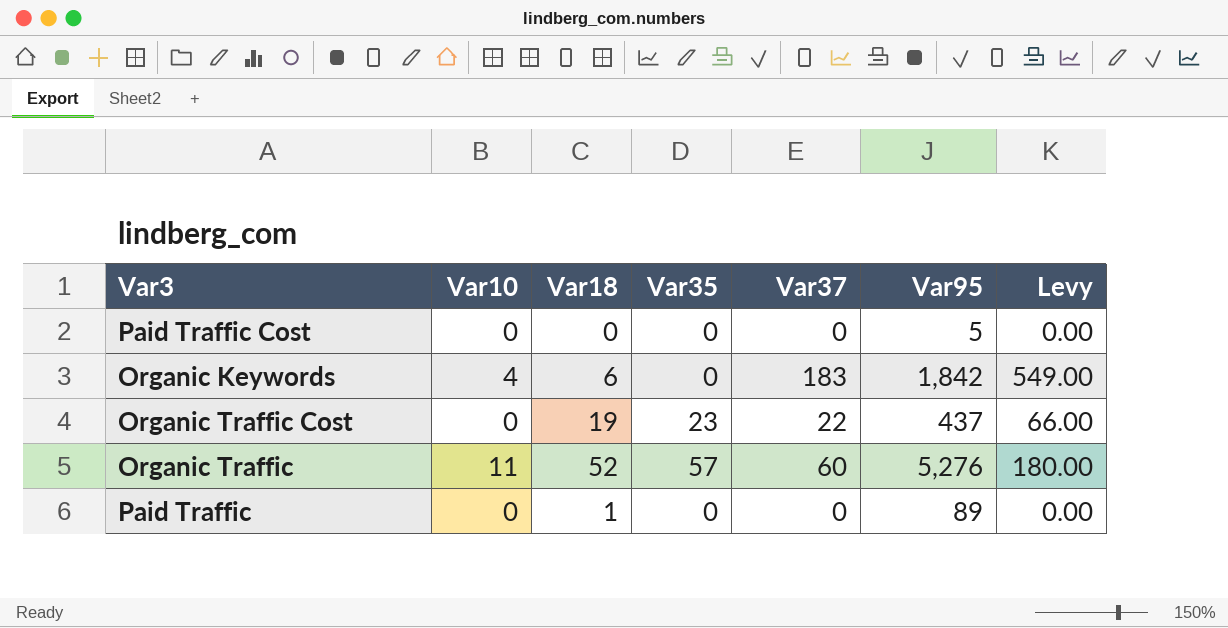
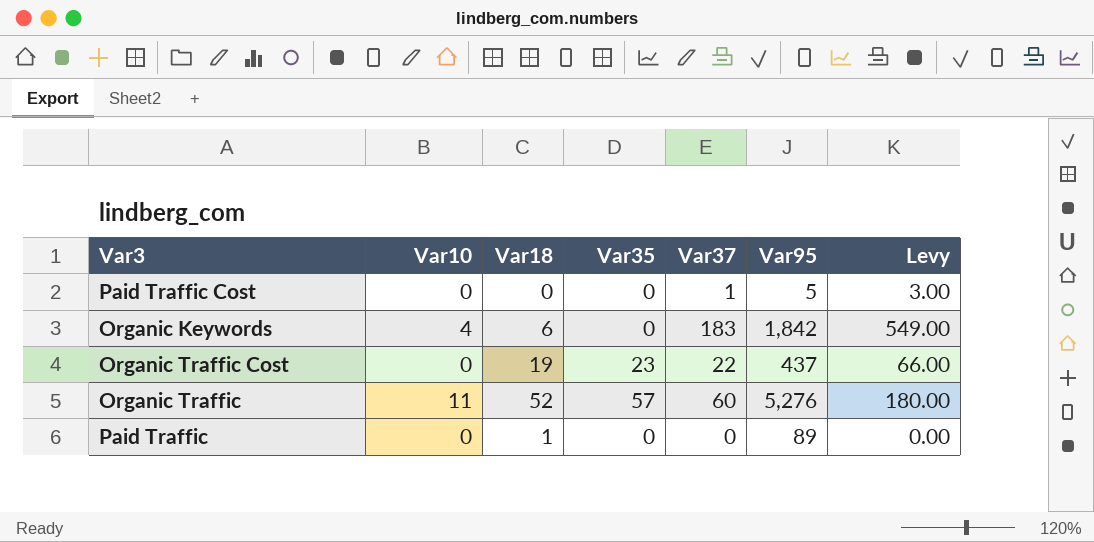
Paid Traffic Cost | Var37: 0 -> 1
Paid Traffic Cost | Levy: 0.00 -> 3.00

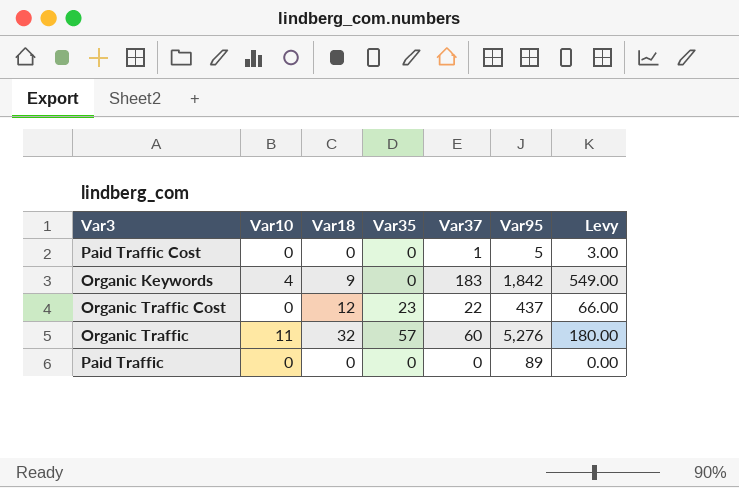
Organic Keywords | Var18: 6 -> 9
Organic Traffic Cost | Var18: 19 -> 12
Organic Traffic | Var18: 52 -> 32
Paid Traffic | Var18: 1 -> 0

